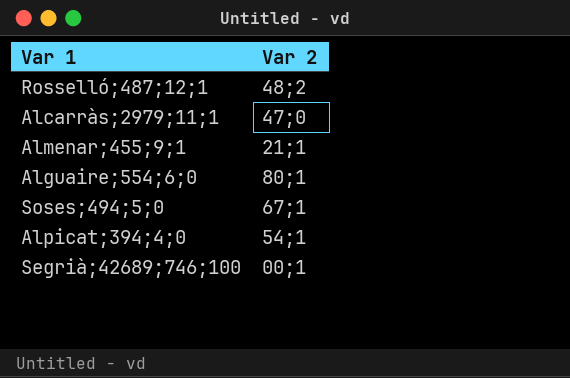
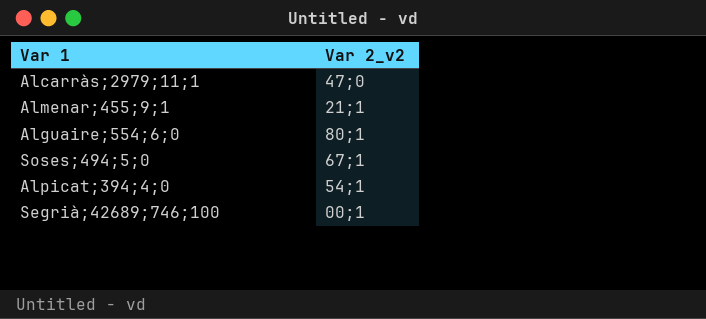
column name: Var 2 -> Var 2_v2
row Rosselló;487;12;1: 48;2 -> none

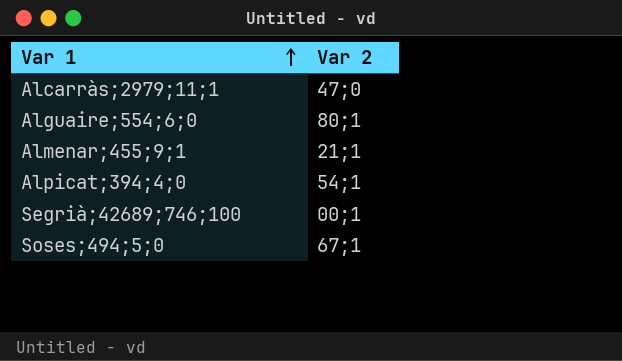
row order: none -> Var 1 ascending
column name: Var 2_v2 -> Var 2

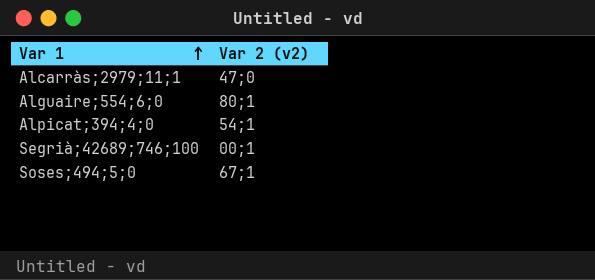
column name: Var 2 -> Var 2 (v2)
row Almenar;455;9;1: 21;1 -> none

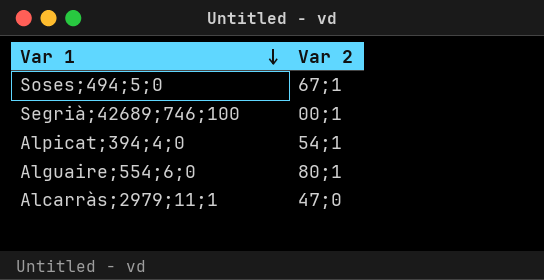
row order: Var 1 ascending -> Var 1 descending
column name: Var 2 (v2) -> Var 2

